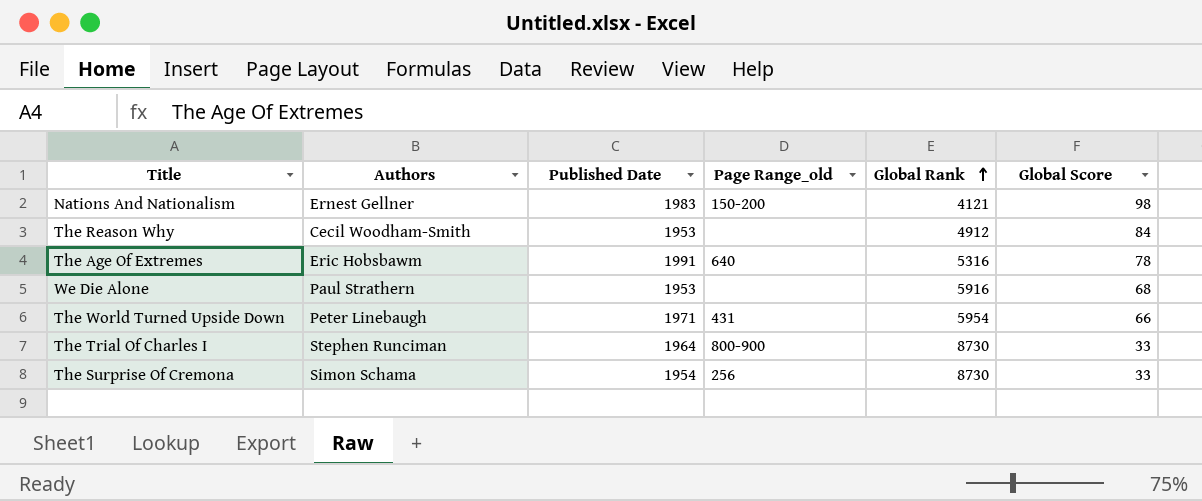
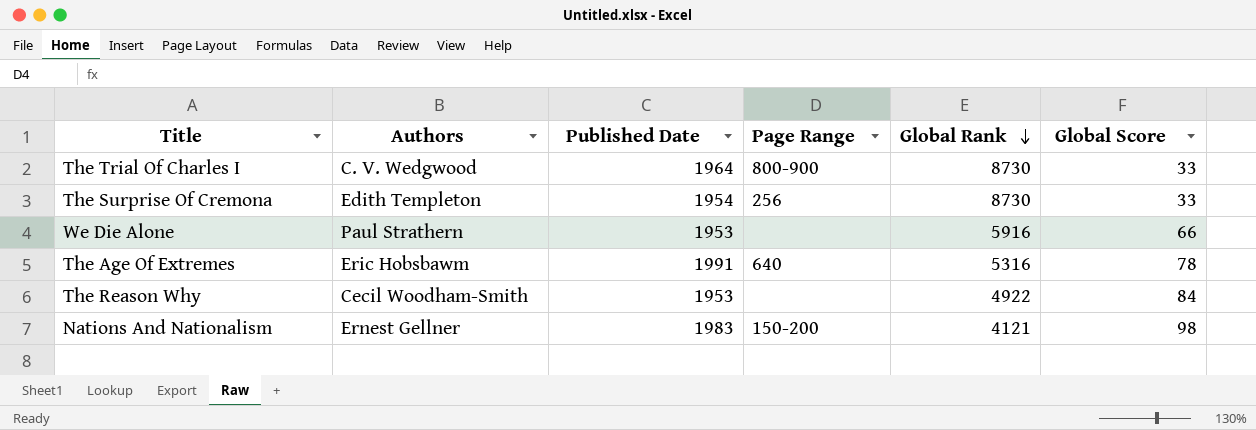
row order: Global Rank ascending -> Global Rank descending
column name: Page Range_old -> Page Range
row The World Turned Upside Down: Peter Linebaugh | 1971 | 431 | 5954 | 66 -> none
The Trial Of Charles I | Authors: Stephen Runciman -> C. V. Wedgwood
The Surprise Of Cremona | Authors: Simon Schama -> Edith Templeton
We Die Alone | Global Score: 68 -> 66
The Reason Why | Global Rank: 4912 -> 4922

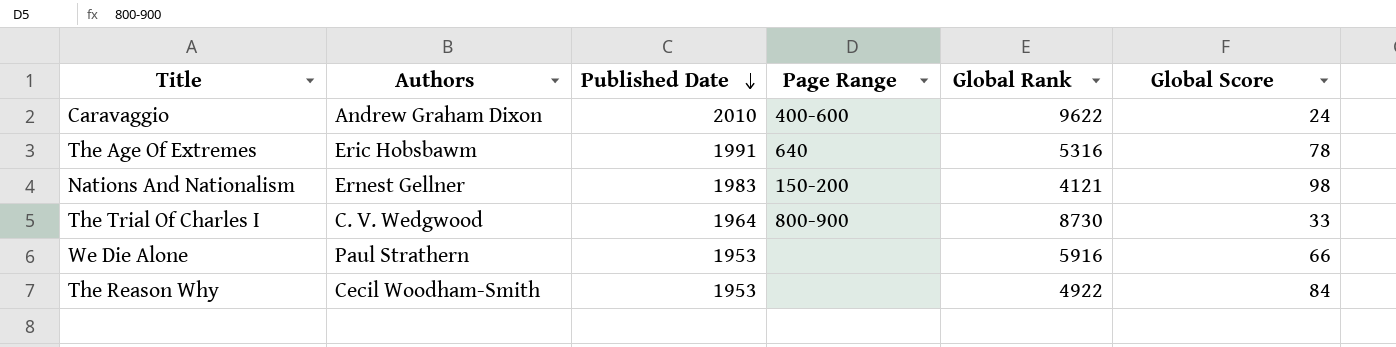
row order: Global Rank descending -> Published Date descending
row The Surprise Of Cremona: Edith Templeton | 1954 | 256 | 8730 | 33 -> none
row Caravaggio: none -> Andrew Graham Dixon | 2010 | 400-600 | 9622 | 24

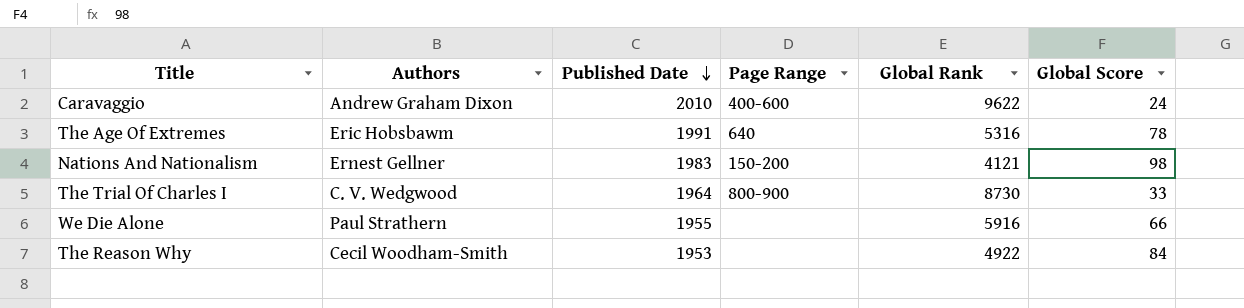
We Die Alone | Published Date: 1953 -> 1955

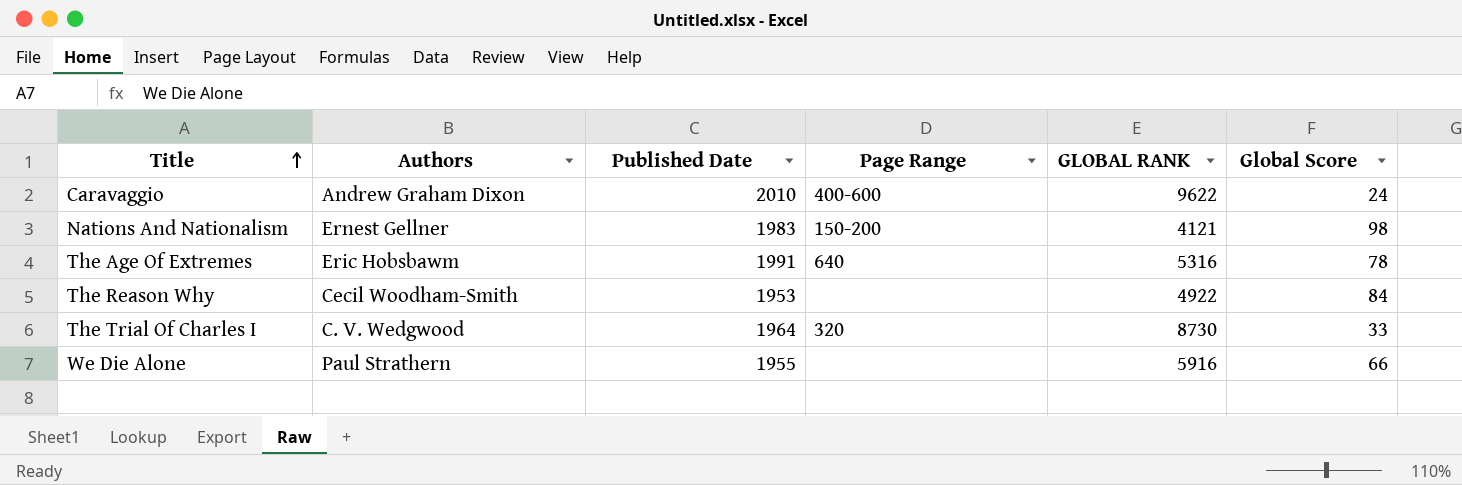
row order: Published Date descending -> Title ascending
column name: Global Rank -> GLOBAL RANK
The Trial Of Charles I | Page Range: 800-900 -> 320

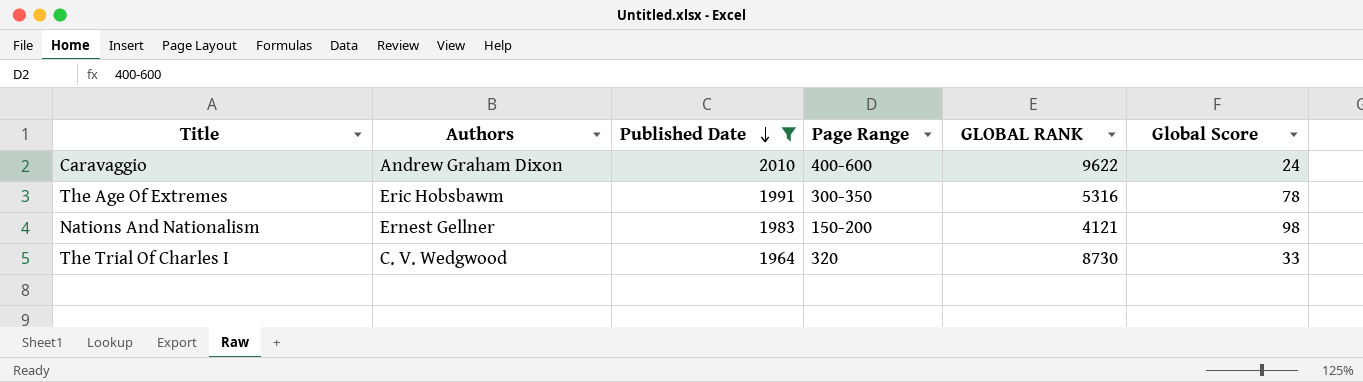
filter: none -> Published Date >= 1964
row order: Title ascending -> Published Date descending
The Age Of Extremes | Page Range: 640 -> 300-350

